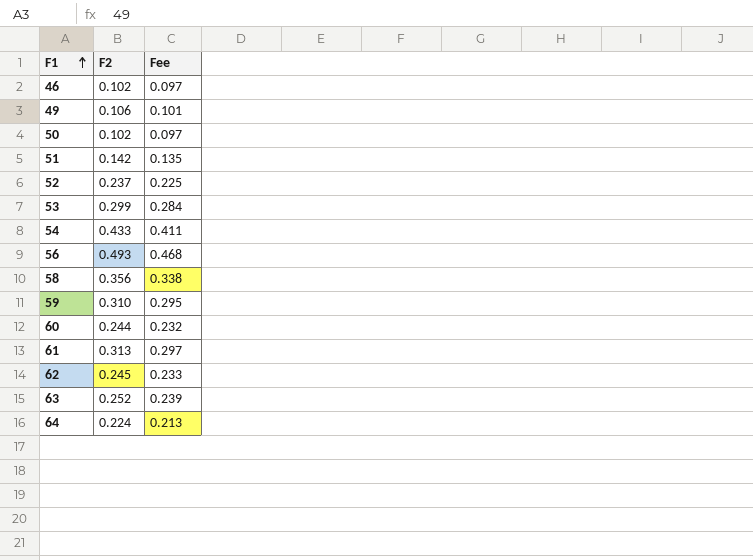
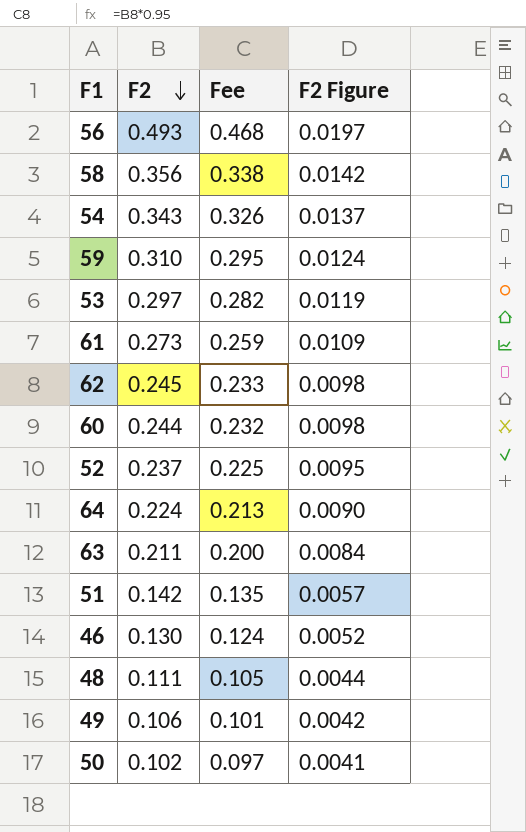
row order: F1 ascending -> F2 descending
column F2 Figure | formula: none -> [F2] * 0.04
54 | F2: 0.433 -> 0.343
54 | Fee: 0.411 -> 0.326
53 | F2: 0.299 -> 0.297
53 | Fee: 0.284 -> 0.282
61 | F2: 0.313 -> 0.273
61 | Fee: 0.297 -> 0.259
63 | F2: 0.252 -> 0.211
63 | Fee: 0.239 -> 0.200
46 | F2: 0.102 -> 0.130
46 | Fee: 0.097 -> 0.124
row 48: none -> 0.111 | 0.105 | 0.0044

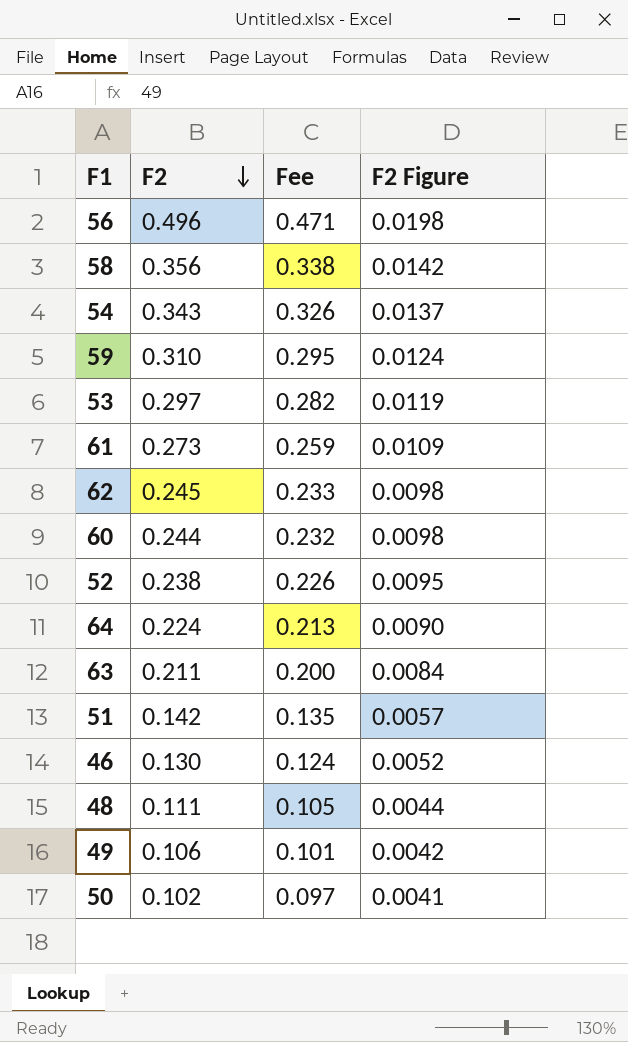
56 | F2: 0.493 -> 0.496
56 | Fee: 0.468 -> 0.471
56 | F2 Figure: 0.0197 -> 0.0198
52 | F2: 0.237 -> 0.238
52 | Fee: 0.225 -> 0.226

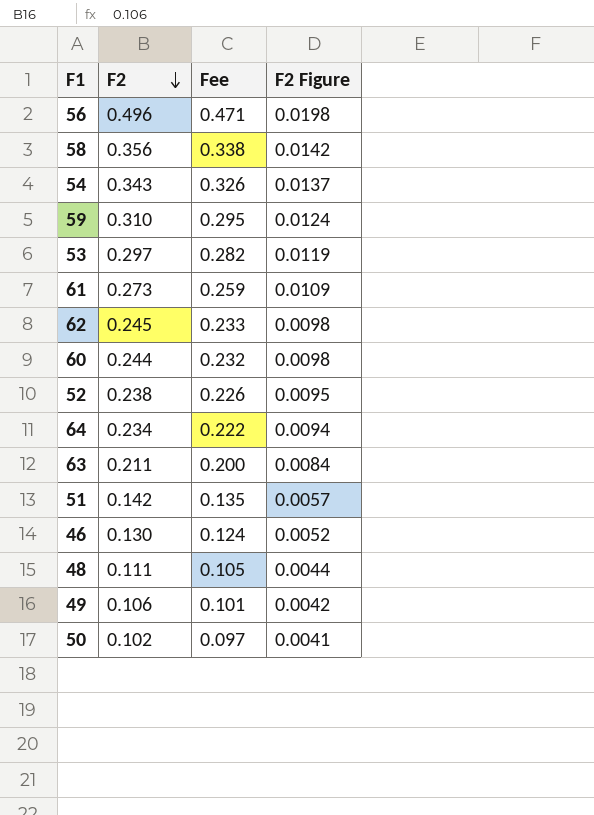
64 | F2: 0.224 -> 0.234
64 | Fee: 0.213 -> 0.222
64 | F2 Figure: 0.0090 -> 0.0094

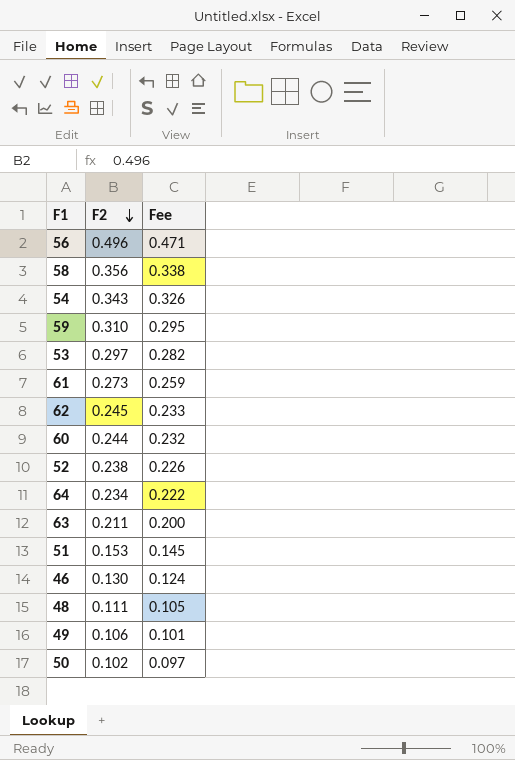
column F2 Figure | formula: [F2] * 0.04 -> none
51 | F2: 0.142 -> 0.153
51 | Fee: 0.135 -> 0.145

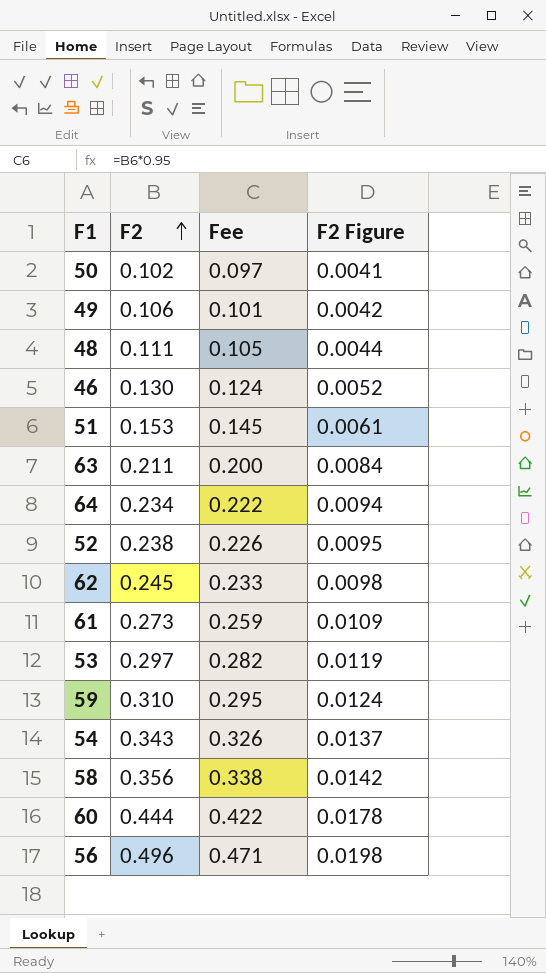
row order: F2 descending -> F2 ascending
column F2 Figure | formula: none -> [F2] * 0.04
60 | F2: 0.244 -> 0.444
60 | Fee: 0.232 -> 0.422

